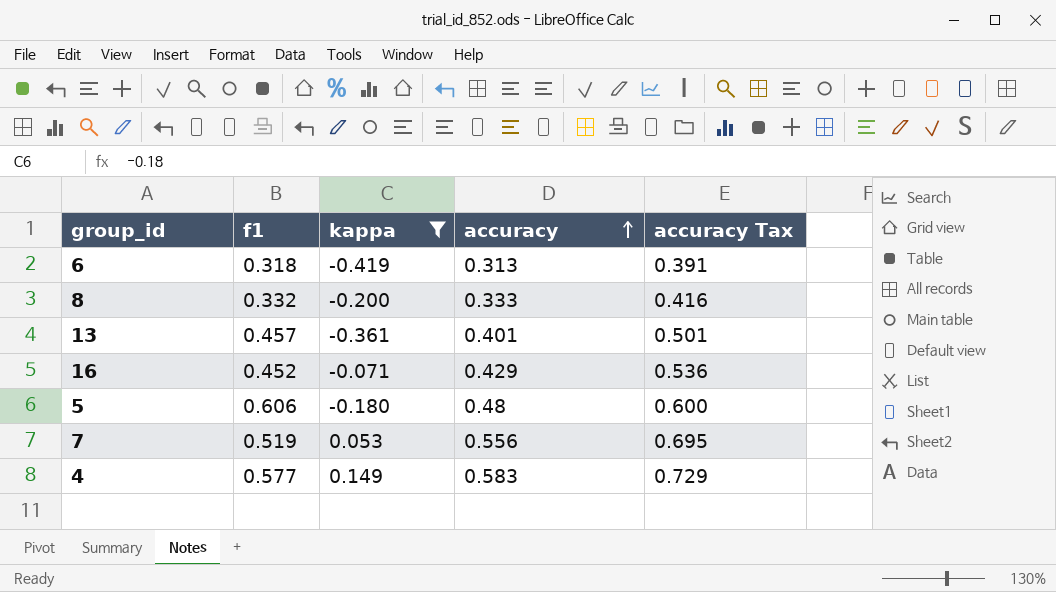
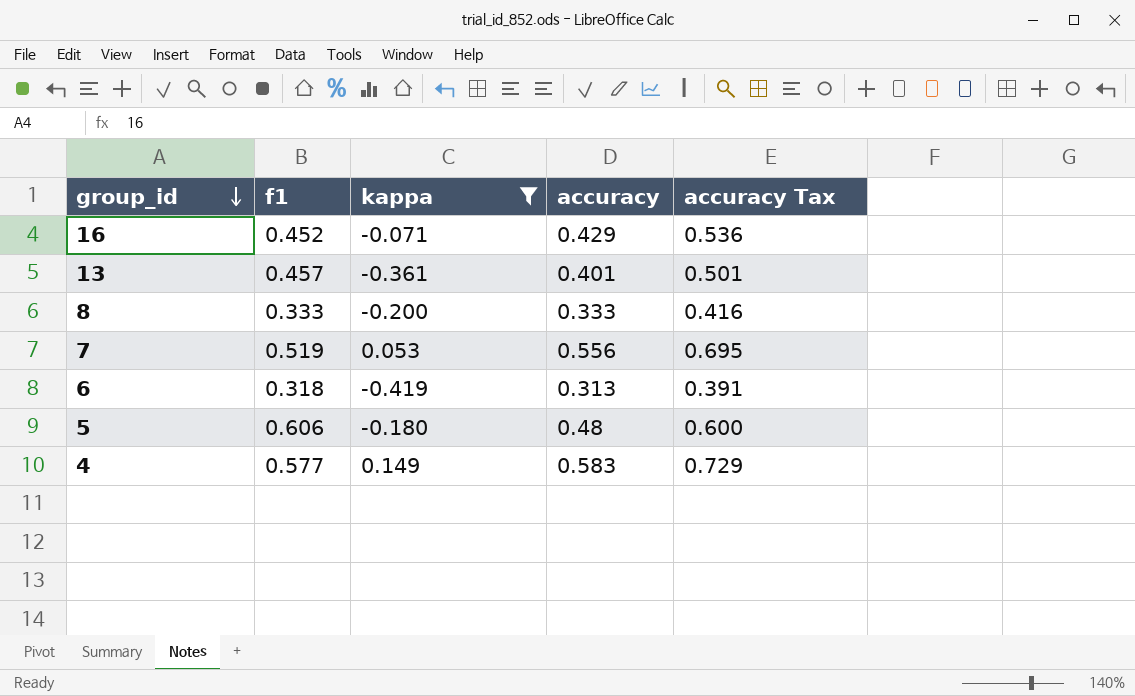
row order: accuracy ascending -> group_id descending
8 | f1: 0.332 -> 0.333

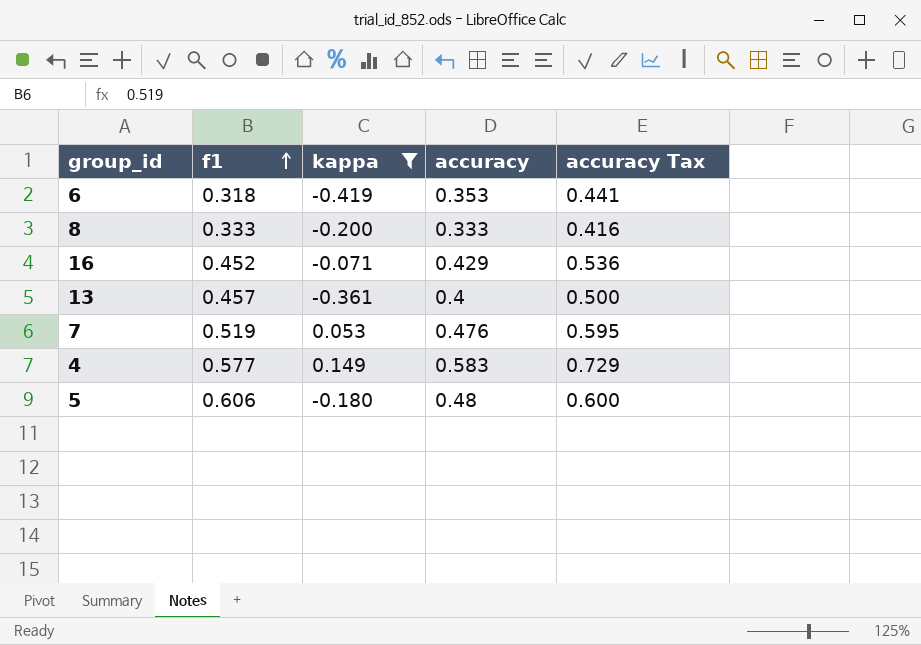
row order: group_id descending -> f1 ascending
6 | accuracy: 0.313 -> 0.353
6 | accuracy Tax: 0.391 -> 0.441
13 | accuracy: 0.401 -> 0.4
13 | accuracy Tax: 0.501 -> 0.500
7 | accuracy: 0.556 -> 0.476
7 | accuracy Tax: 0.695 -> 0.595

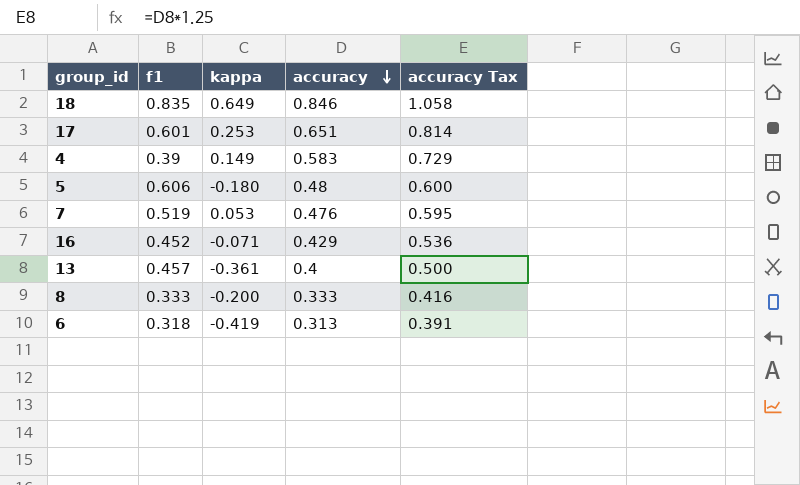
filter: kappa <= 0.149 -> none
row order: f1 ascending -> accuracy descending
4 | f1: 0.577 -> 0.39
6 | accuracy: 0.353 -> 0.313
6 | accuracy Tax: 0.441 -> 0.391

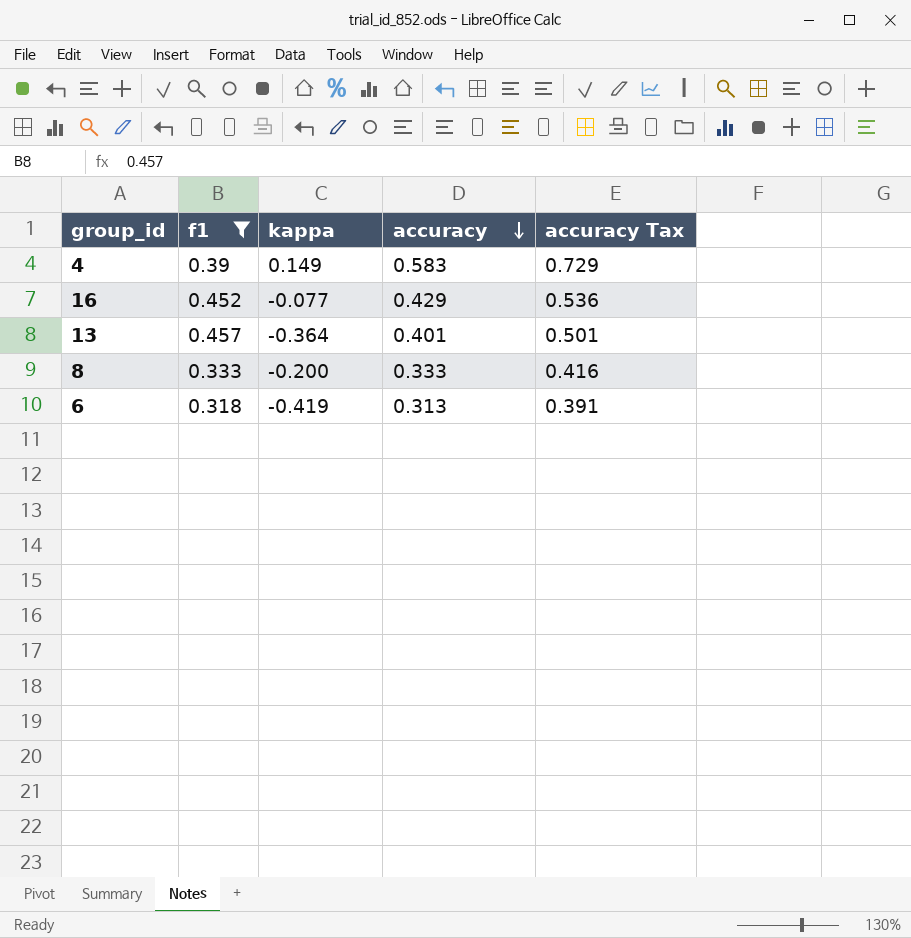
filter: none -> f1 <= 0.457
16 | kappa: -0.071 -> -0.077
13 | kappa: -0.361 -> -0.364
13 | accuracy: 0.4 -> 0.401
13 | accuracy Tax: 0.500 -> 0.501

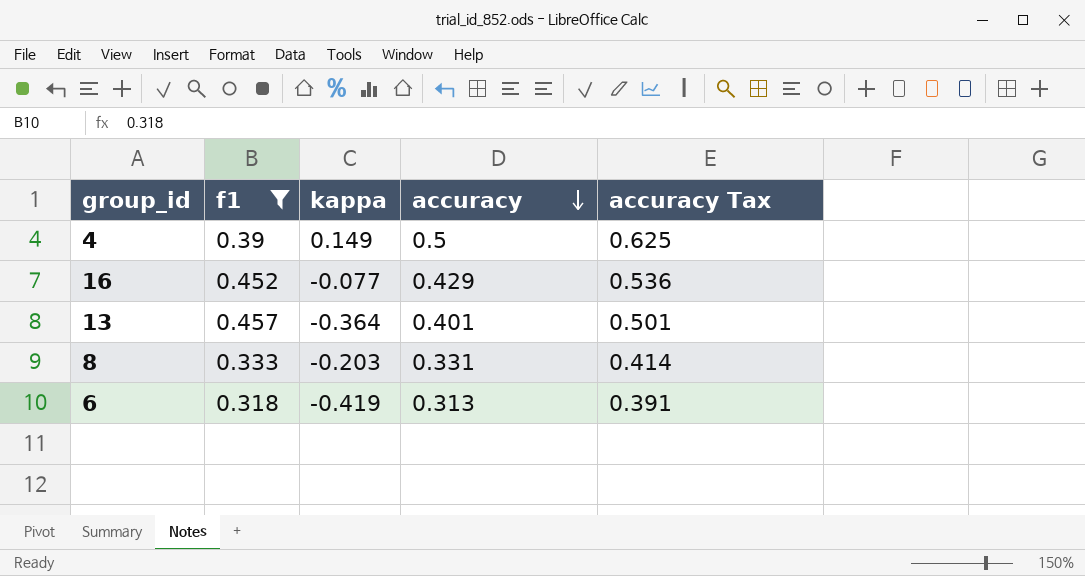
4 | accuracy: 0.583 -> 0.5
4 | accuracy Tax: 0.729 -> 0.625
8 | kappa: -0.200 -> -0.203
8 | accuracy: 0.333 -> 0.331
8 | accuracy Tax: 0.416 -> 0.414

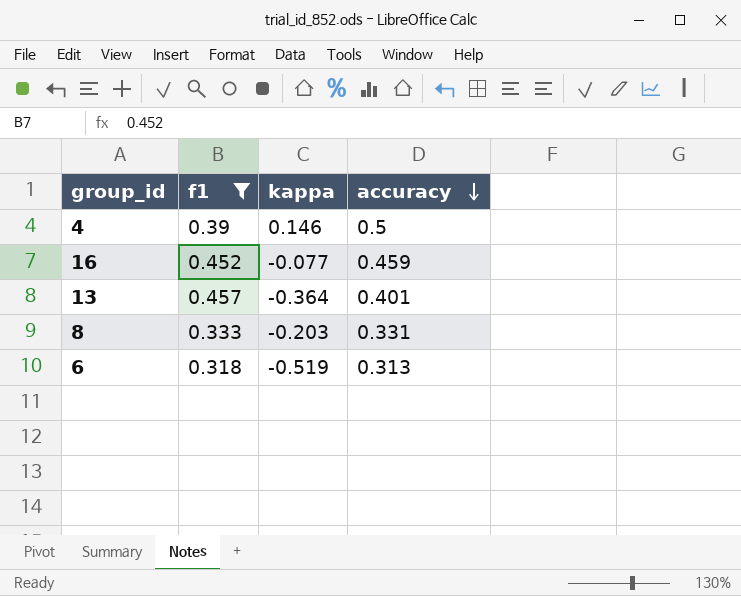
column accuracy Tax | formula: [accuracy] * 1.25 -> none
4 | kappa: 0.149 -> 0.146
16 | accuracy: 0.429 -> 0.459
6 | kappa: -0.419 -> -0.519

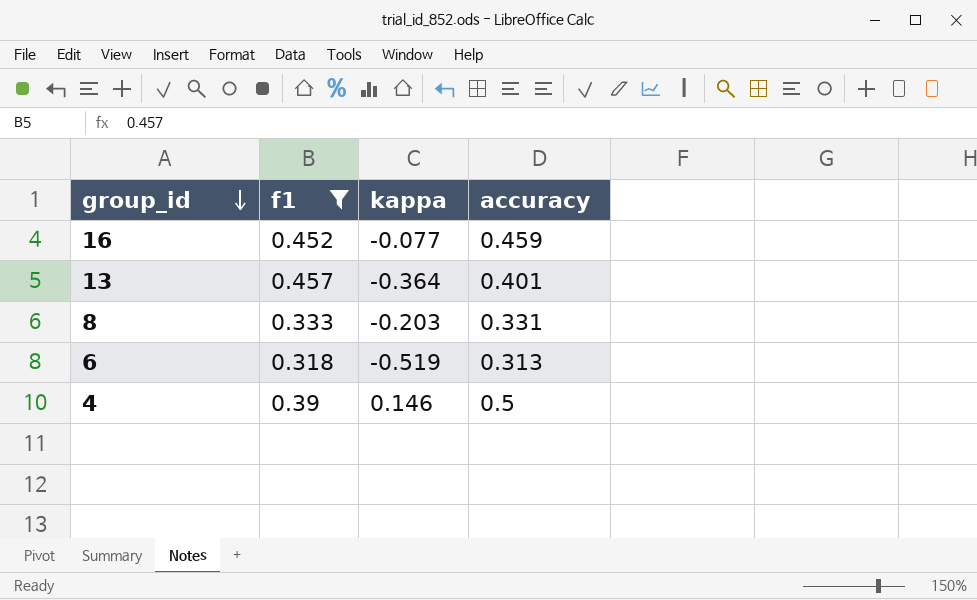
row order: accuracy descending -> group_id descending

